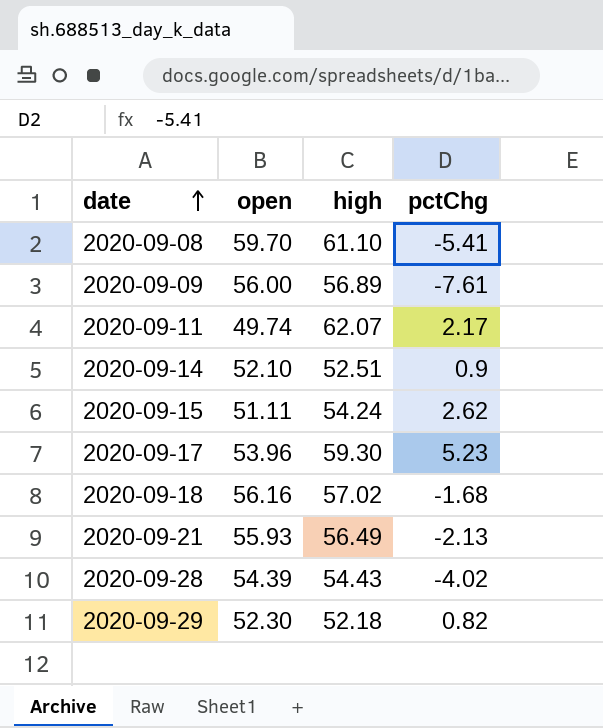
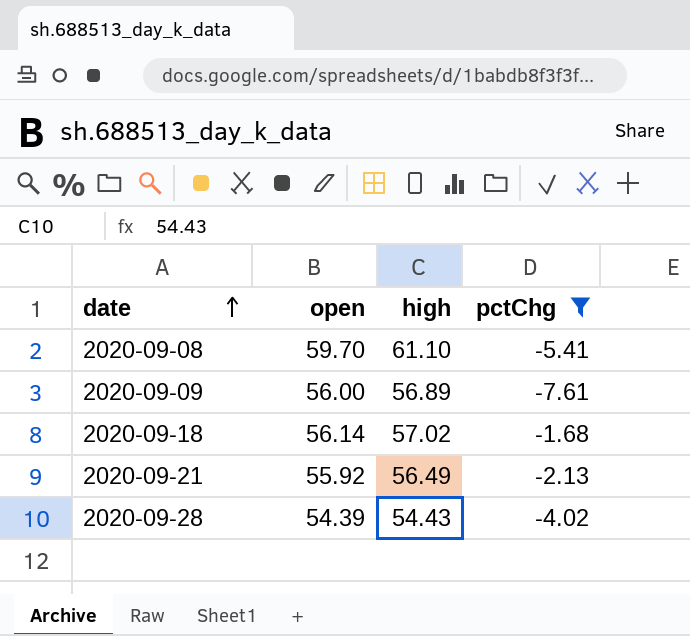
filter: none -> pctChg <= -1.68
2020-09-18 | open: 56.16 -> 56.14
2020-09-21 | open: 55.93 -> 55.92

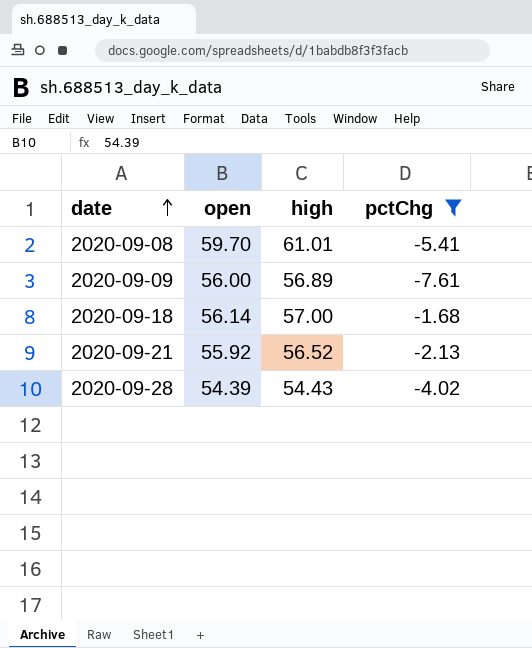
2020-09-08 | high: 61.10 -> 61.01
2020-09-18 | high: 57.02 -> 57.00
2020-09-21 | high: 56.49 -> 56.52

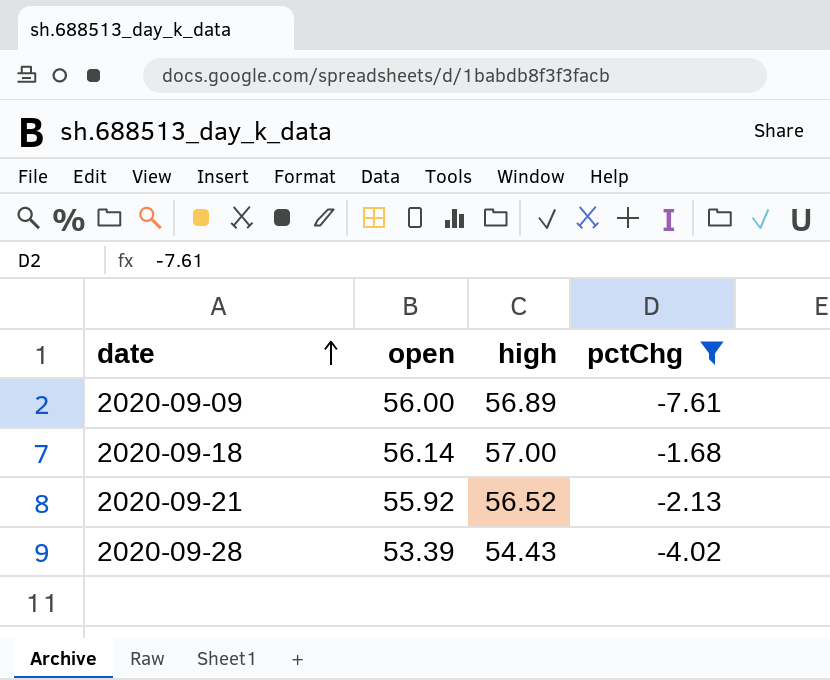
row 2020-09-08: 59.70 | 61.01 | -5.41 -> none
2020-09-28 | open: 54.39 -> 53.39

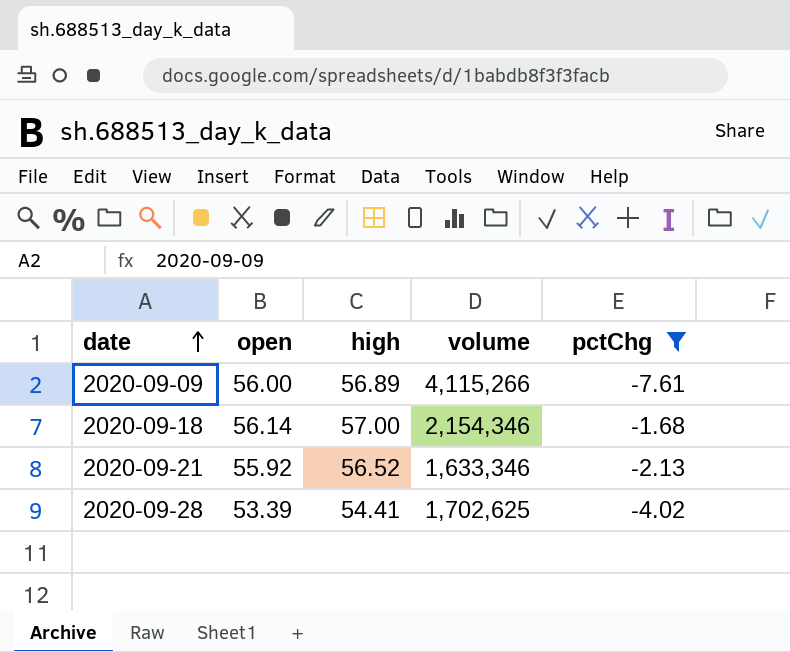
column volume | position: none -> 4
2020-09-28 | high: 54.43 -> 54.41

